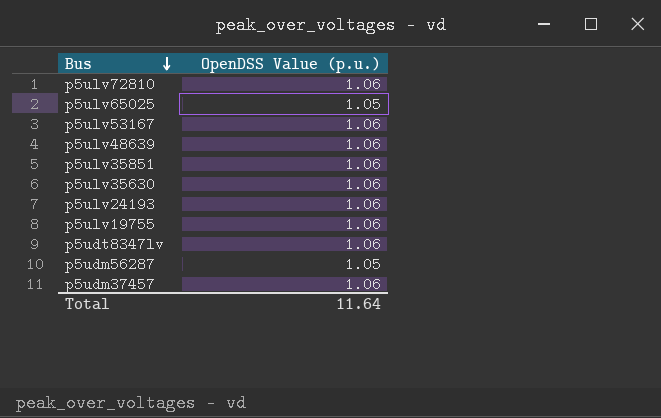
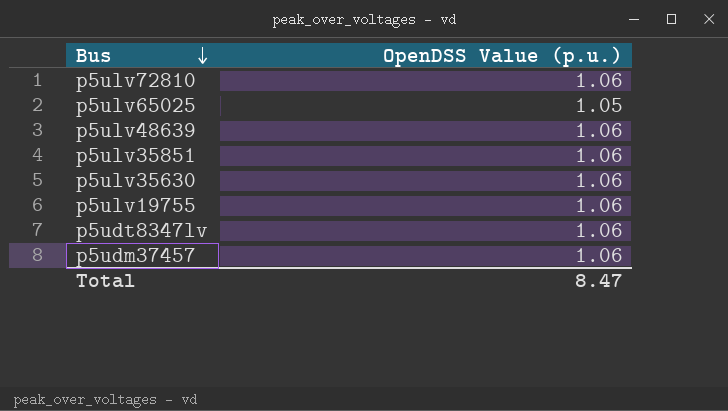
row p5ulv53167: 1.06 -> none
row p5ulv24193: 1.06 -> none
row p5udm56287: 1.05 -> none
Total | OpenDSS Value (p.u.): 11.64 -> 8.47

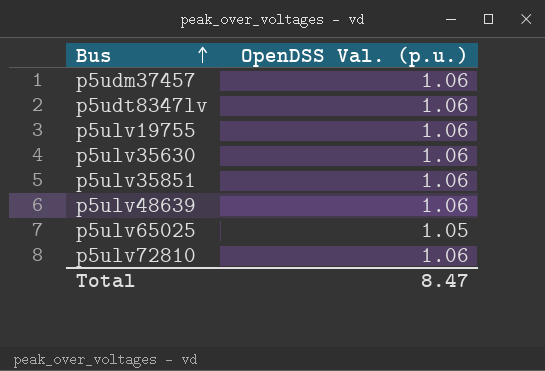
row order: Bus descending -> Bus ascending
column name: OpenDSS Value (p.u.) -> OpenDSS Val. (p.u.)

